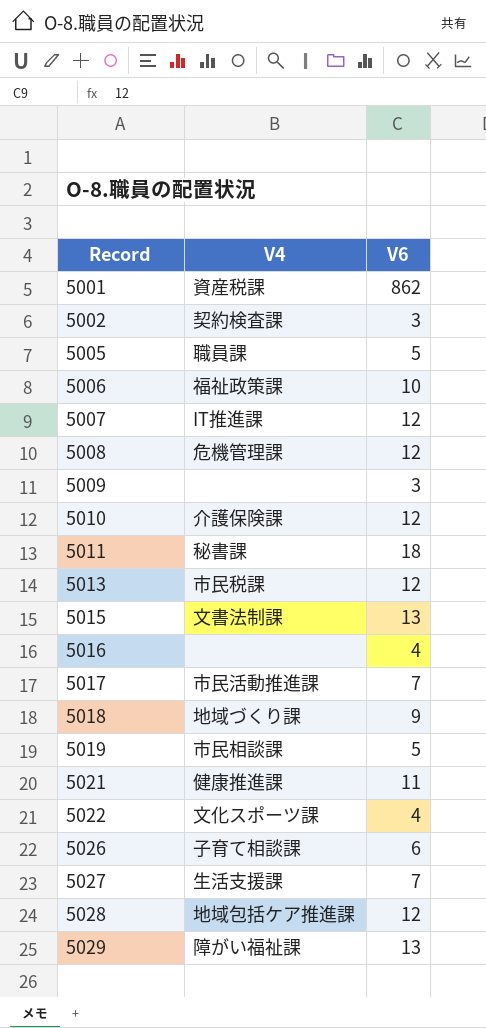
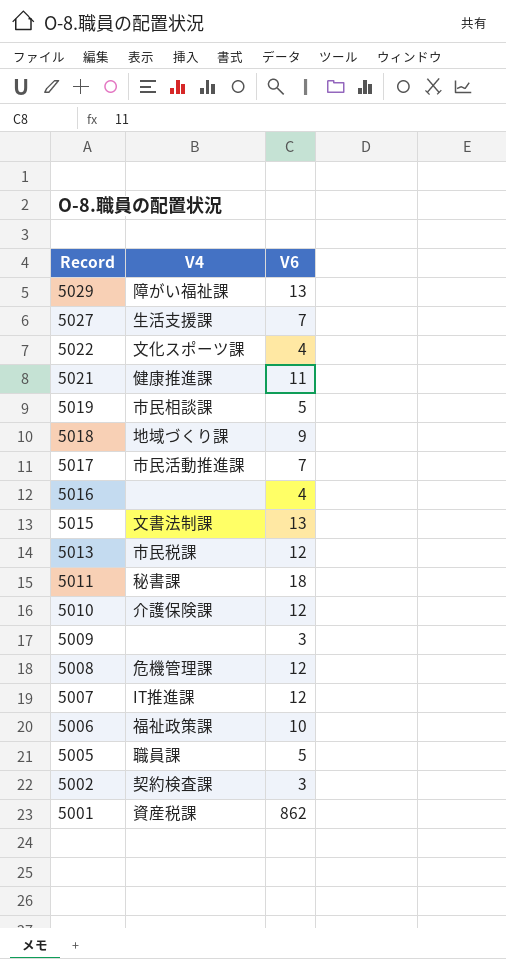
row order: Record ascending -> Record descending
row 5026: 子育て相談課 | 6 -> none
row 5028: 地域包括ケア推進課 | 12 -> none

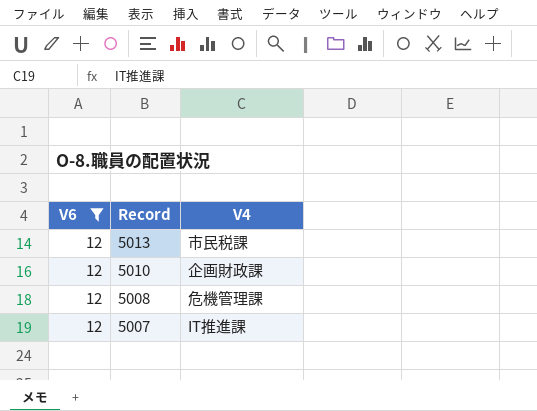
filter: none -> V6 = 12
column V6 | position: 3 -> 1
5010 | V4: 介護保険課 -> 企画財政課

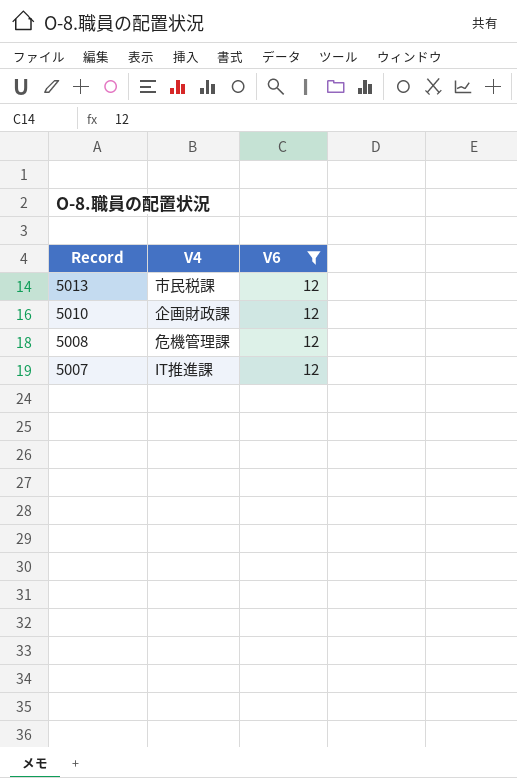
column V6 | position: 1 -> 3

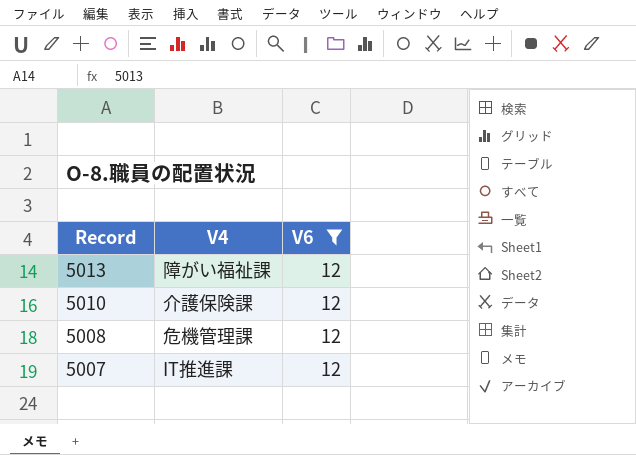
5013 | V4: 市民税課 -> 障がい福祉課
5010 | V4: 企画財政課 -> 介護保険課

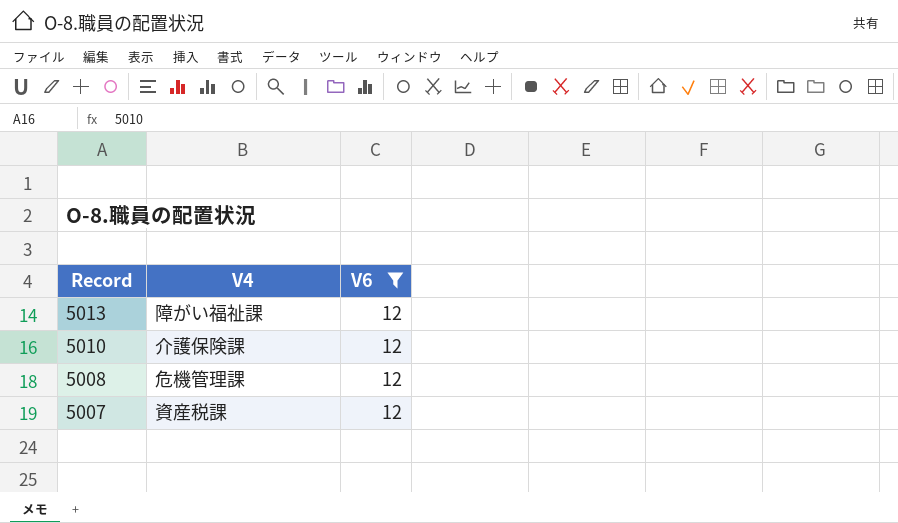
5007 | V4: IT推進課 -> 資産税課

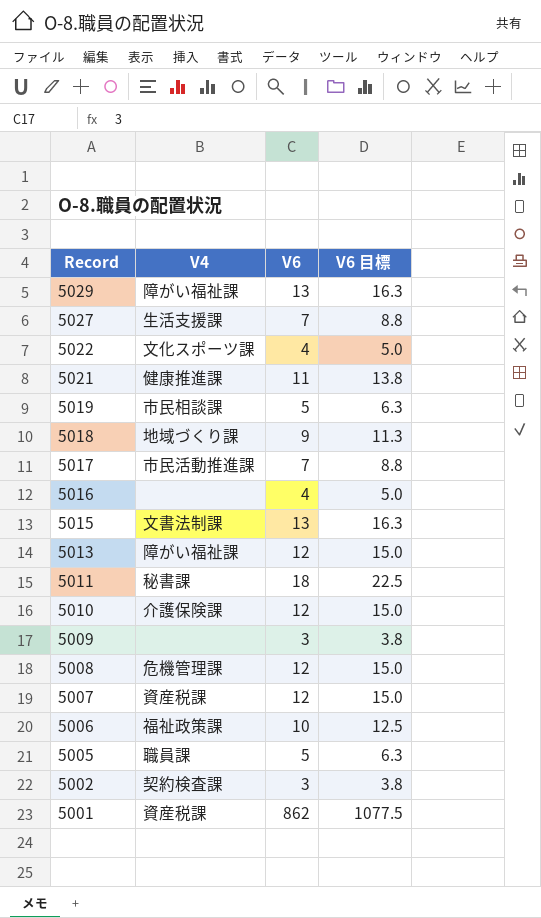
filter: V6 = 12 -> none
column V6 目標 | formula: none -> [V6] * 1.25

